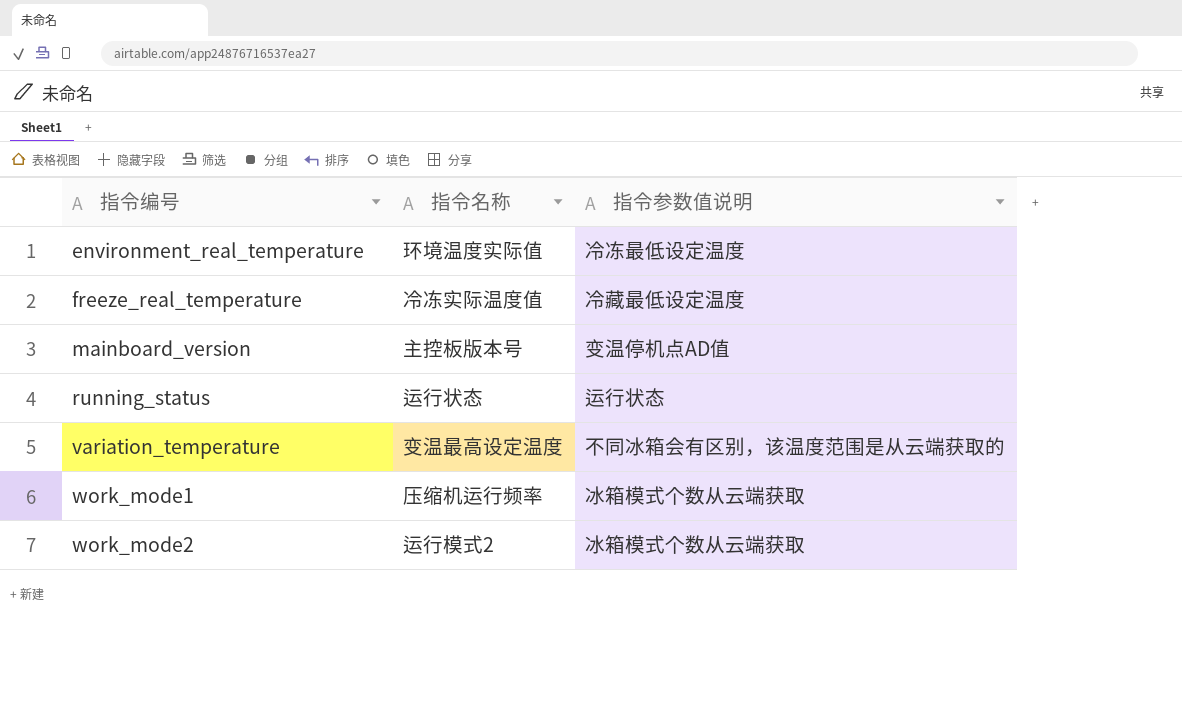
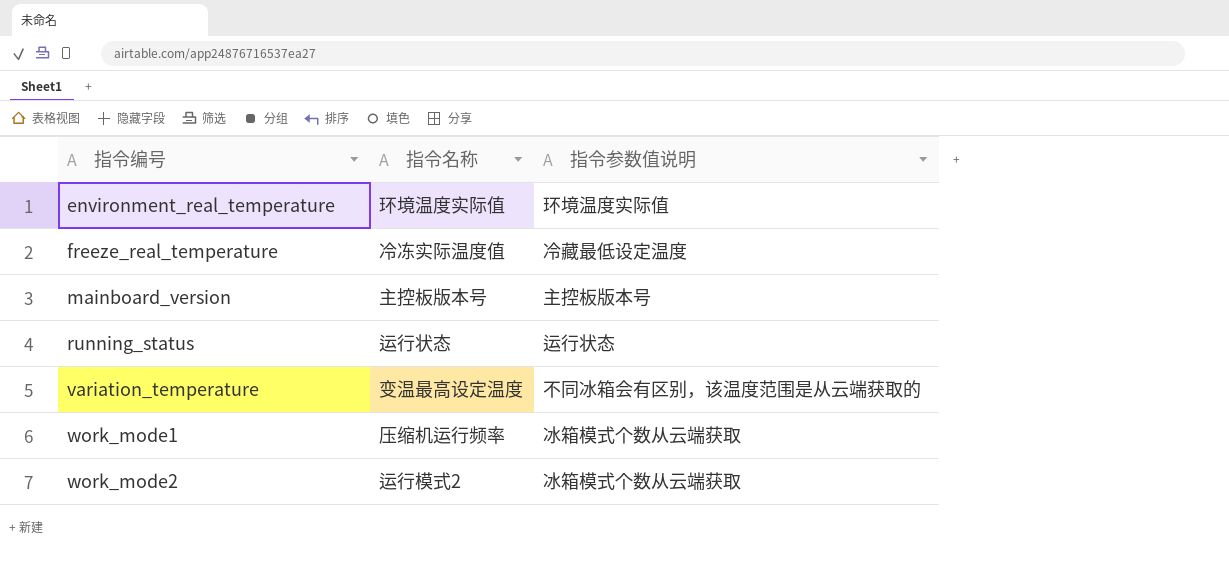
environment_real_temperature | 指令参数值说明: 冷冻最低设定温度 -> 环境温度实际值
mainboard_version | 指令参数值说明: 变温停机点AD值 -> 主控板版本号

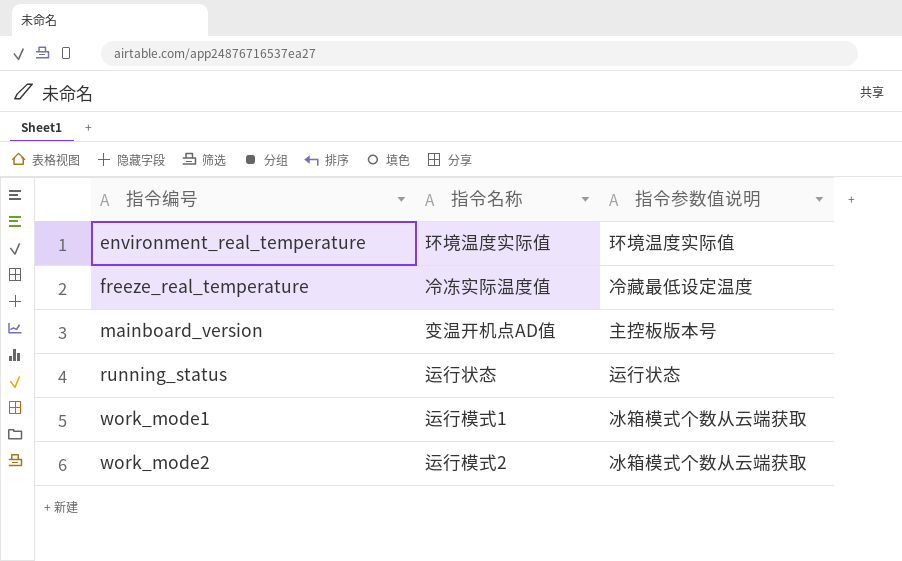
row variation_temperature: 变温最高设定温度 | 不同冰箱会有区别，该温度范围是从云端获取的 -> none
mainboard_version | 指令名称: 主控板版本号 -> 变温开机点AD值
work_mode1 | 指令名称: 压缩机运行频率 -> 运行模式1

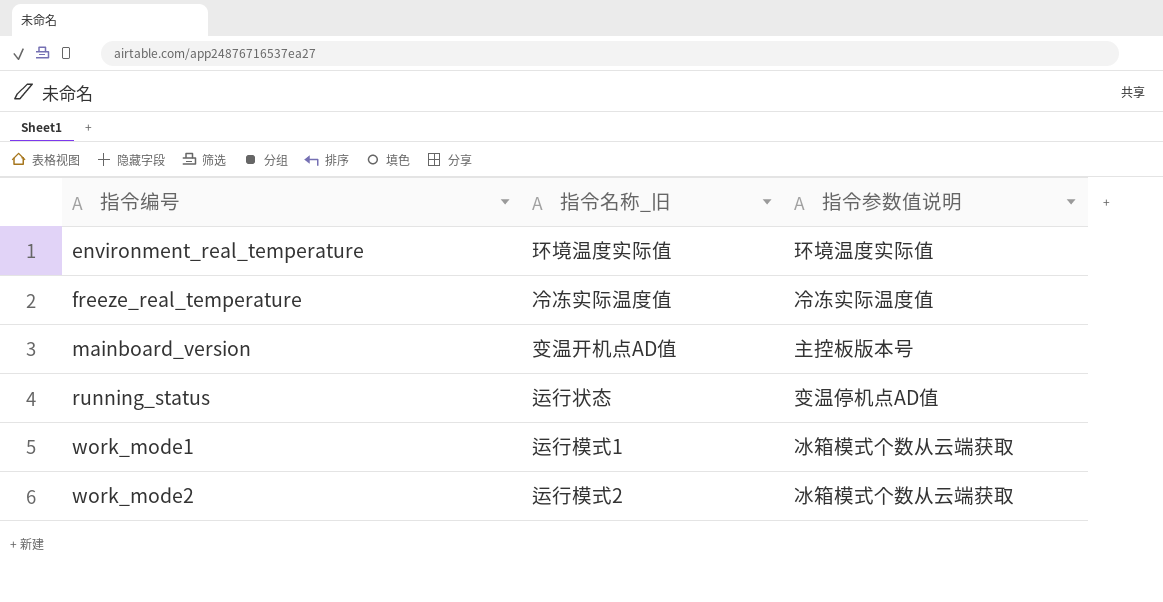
column name: 指令名称 -> 指令名称_旧
freeze_real_temperature | 指令参数值说明: 冷藏最低设定温度 -> 冷冻实际温度值
running_status | 指令参数值说明: 运行状态 -> 变温停机点AD值

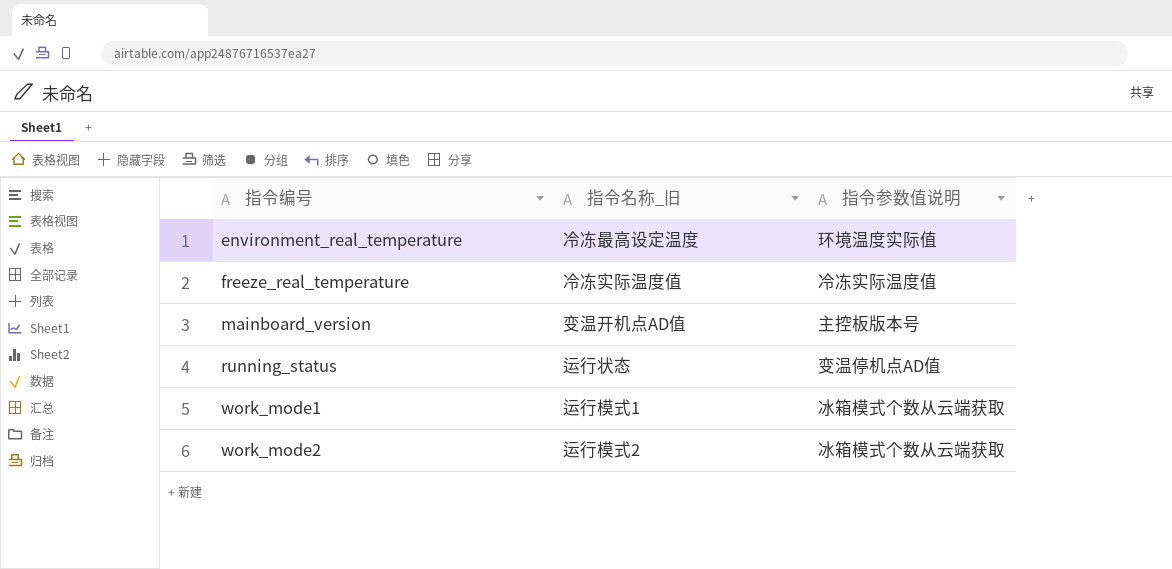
environment_real_temperature | 指令名称_旧: 环境温度实际值 -> 冷冻最高设定温度

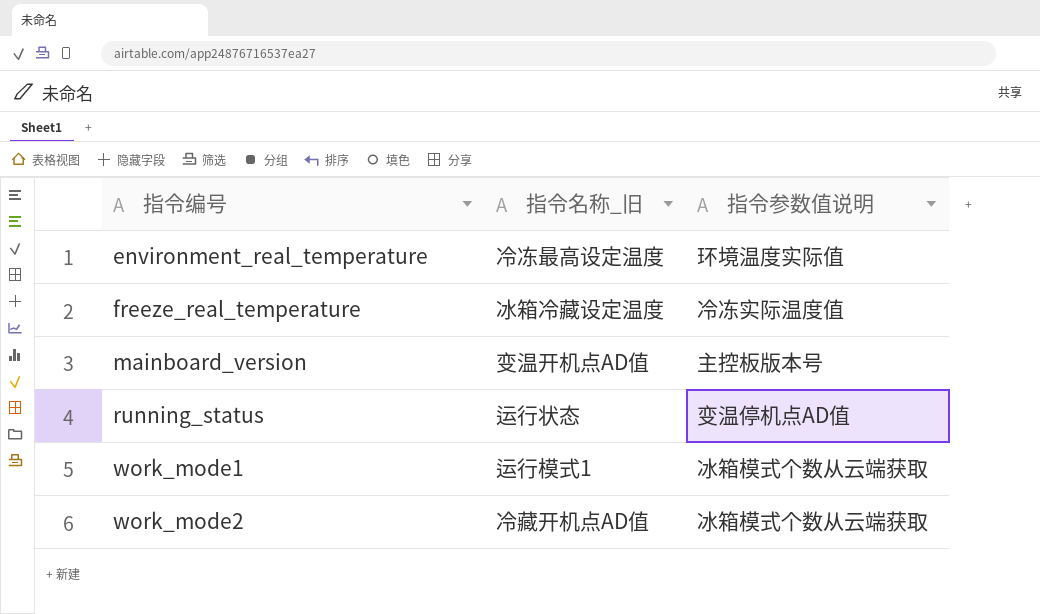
freeze_real_temperature | 指令名称_旧: 冷冻实际温度值 -> 冰箱冷藏设定温度
work_mode2 | 指令名称_旧: 运行模式2 -> 冷藏开机点AD值

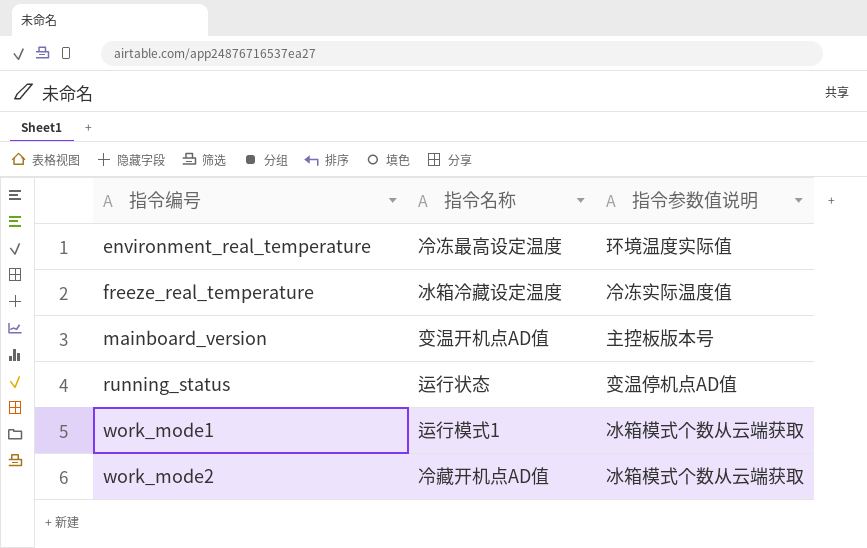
column name: 指令名称_旧 -> 指令名称

